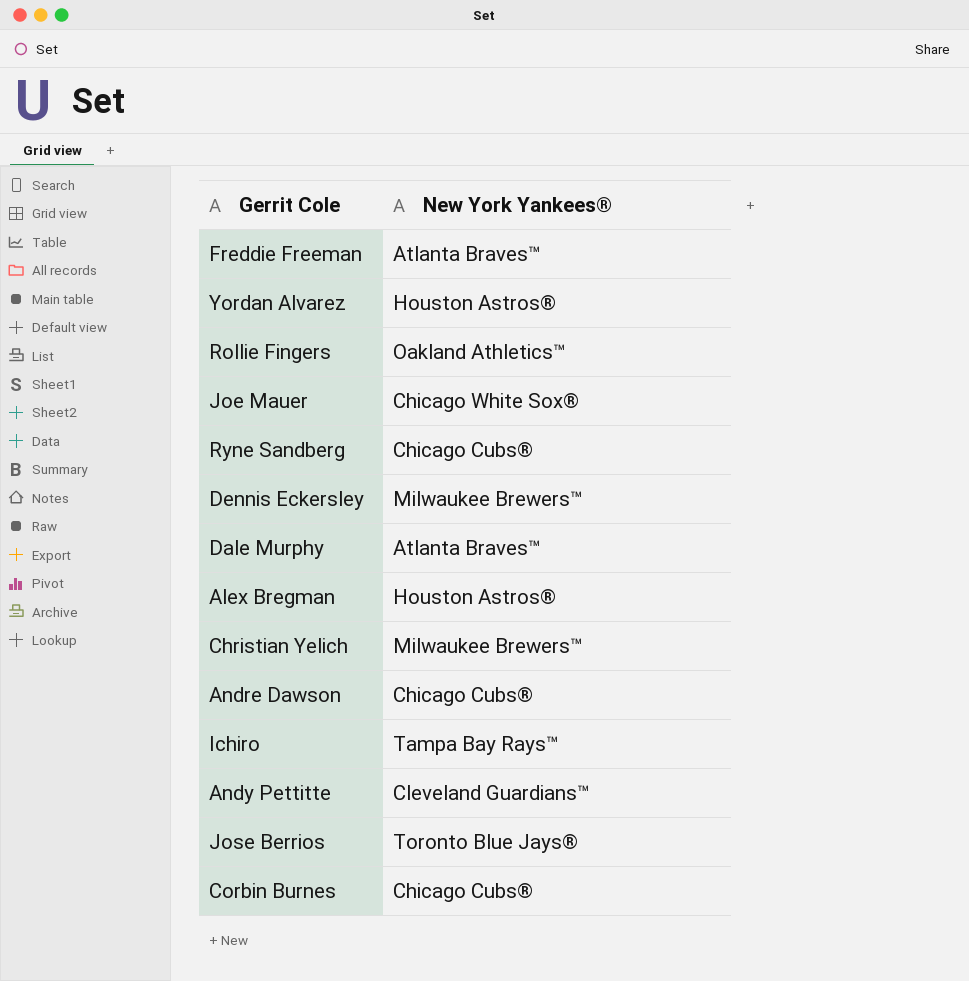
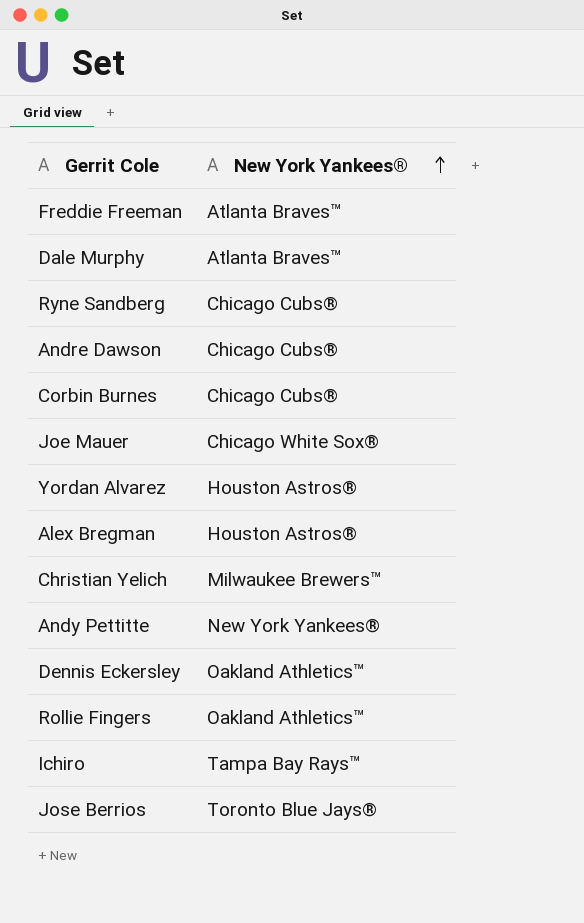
row order: none -> New York Yankees® ascending
Andy Pettitte | New York Yankees®: Cleveland Guardians™ -> New York Yankees®
Dennis Eckersley | New York Yankees®: Milwaukee Brewers™ -> Oakland Athletics™

